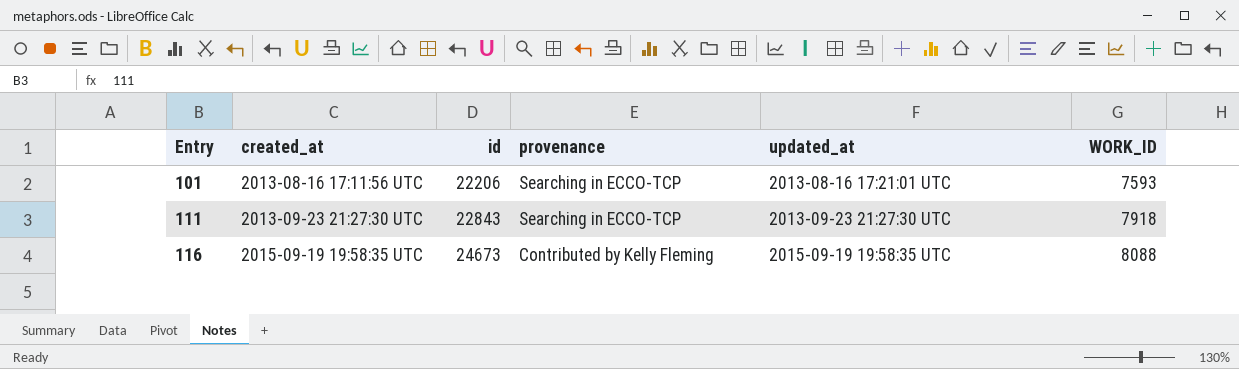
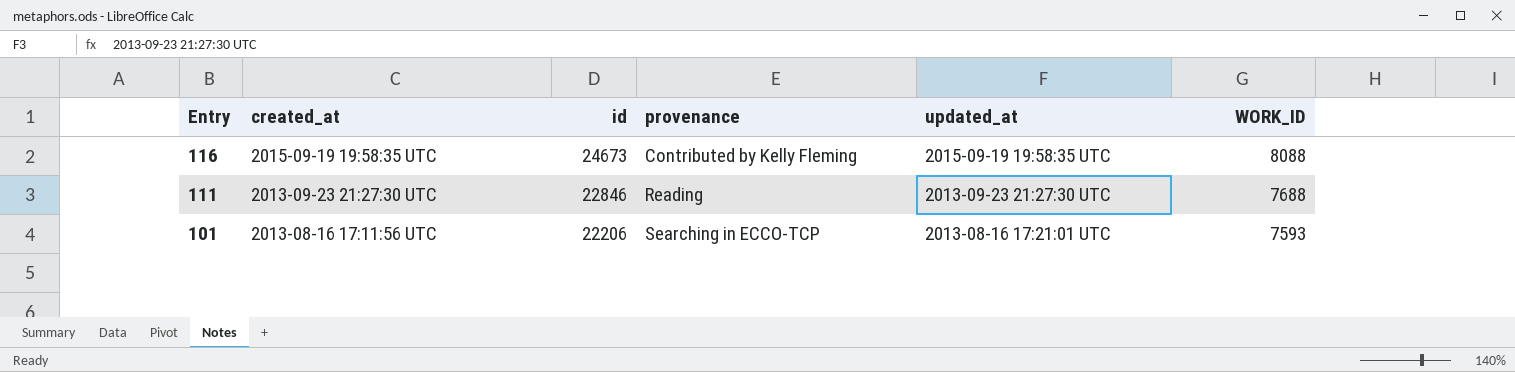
row order: Entry ascending -> Entry descending
111 | id: 22843 -> 22846
111 | provenance: Searching in ECCO-TCP -> Reading
111 | WORK_ID: 7918 -> 7688

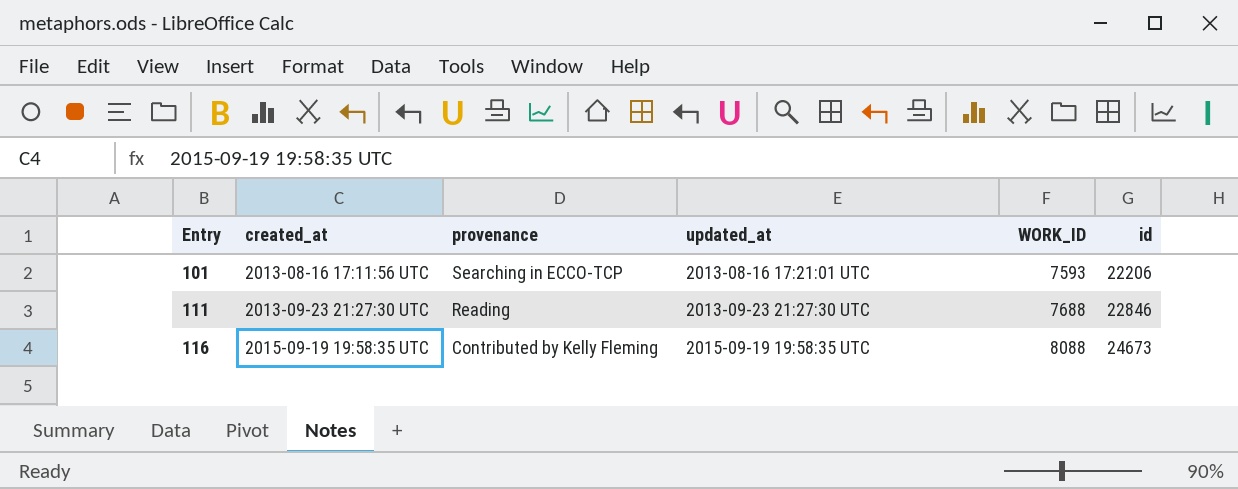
row order: Entry descending -> Entry ascending
column id | position: 3 -> 6

